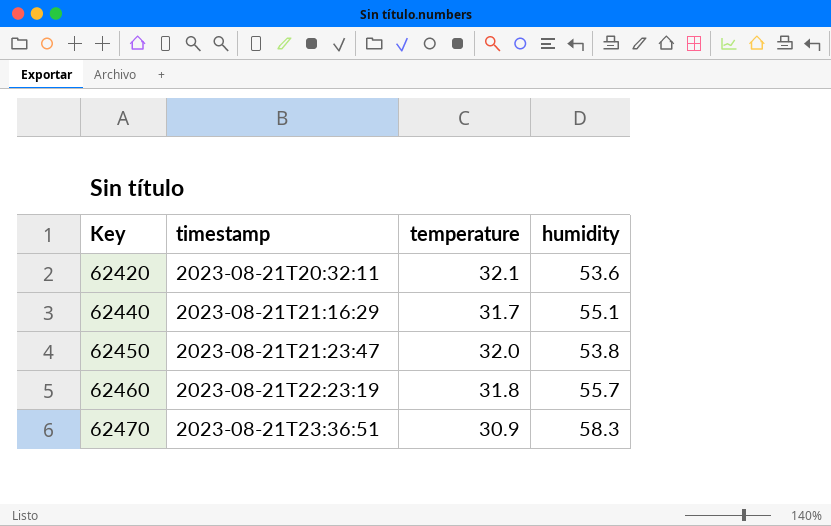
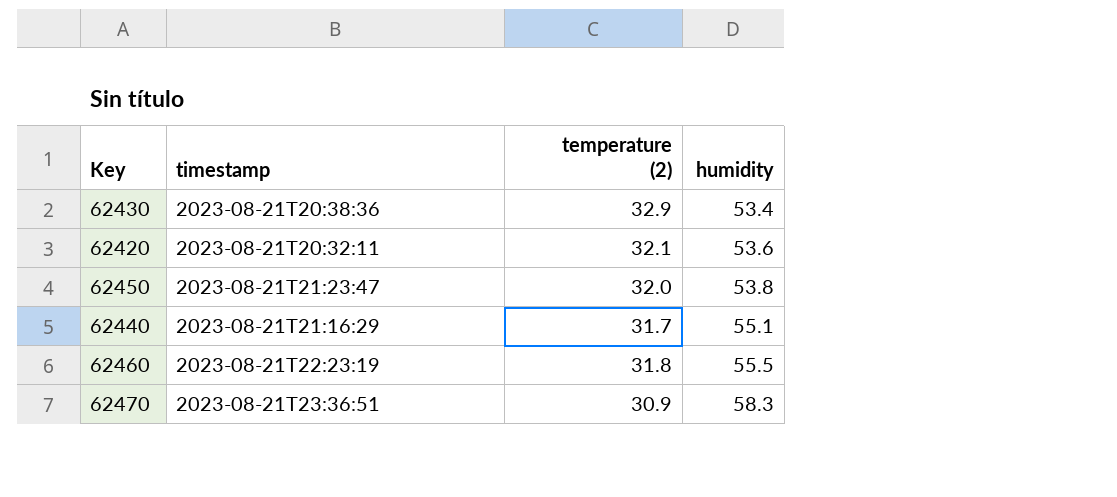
row order: Key ascending -> humidity ascending
column name: temperature -> temperature (2)
row 62430: none -> 2023-08-21T20:38:36 | 32.9 | 53.4
62460 | humidity: 55.7 -> 55.5

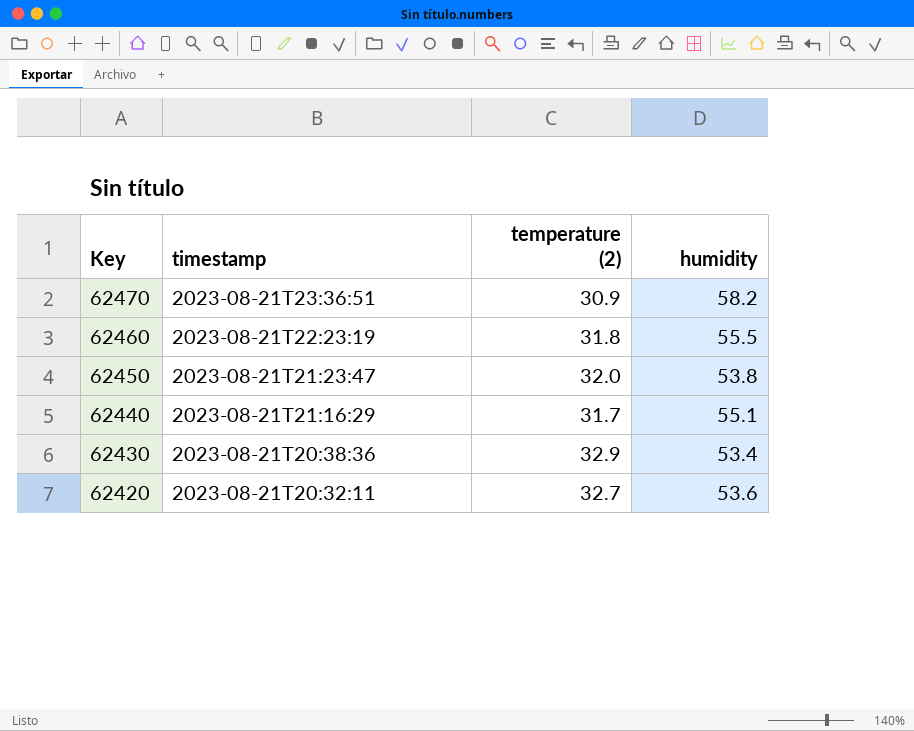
row order: humidity ascending -> Key descending
62470 | humidity: 58.3 -> 58.2
62420 | temperature (2): 32.1 -> 32.7

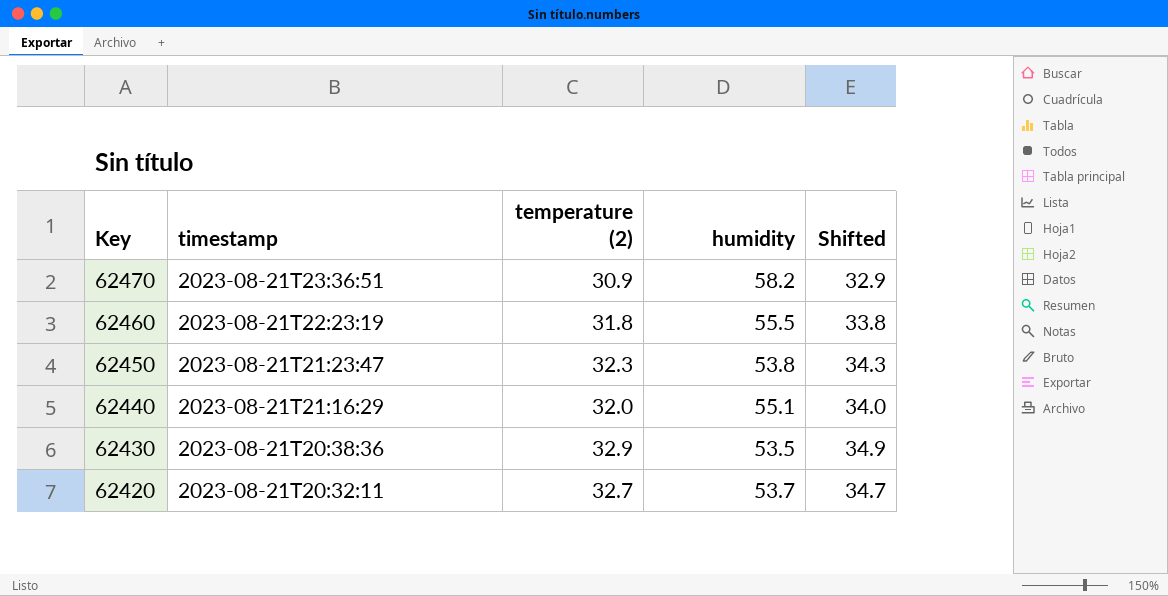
column Shifted | formula: none -> [temperature (2)] + 2
62450 | temperature (2): 32.0 -> 32.3
62440 | temperature (2): 31.7 -> 32.0
62430 | humidity: 53.4 -> 53.5
62420 | humidity: 53.6 -> 53.7

